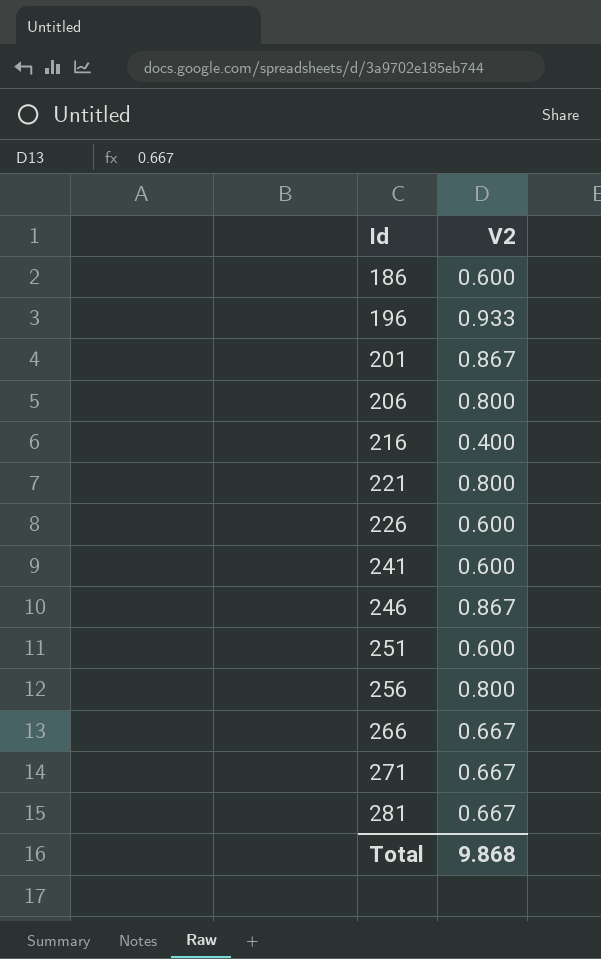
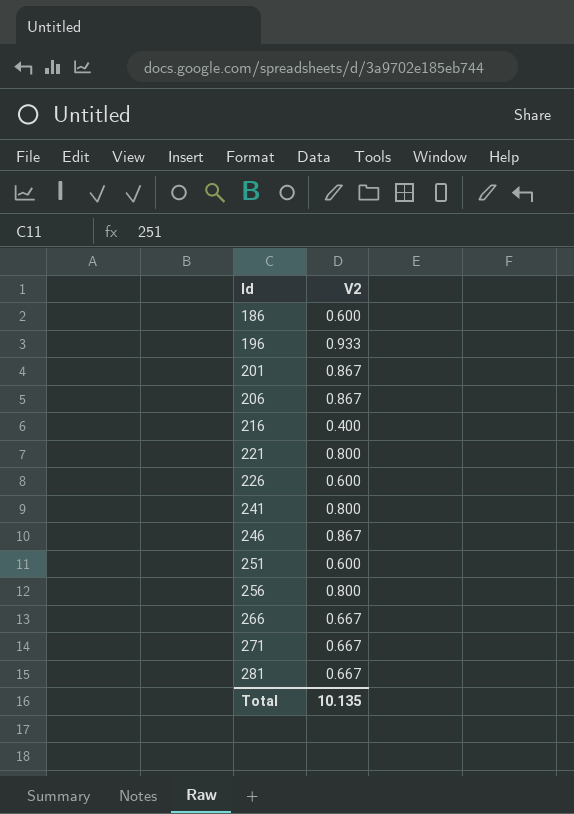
206 | V2: 0.800 -> 0.867
241 | V2: 0.600 -> 0.800
Total | V2: 9.868 -> 10.135

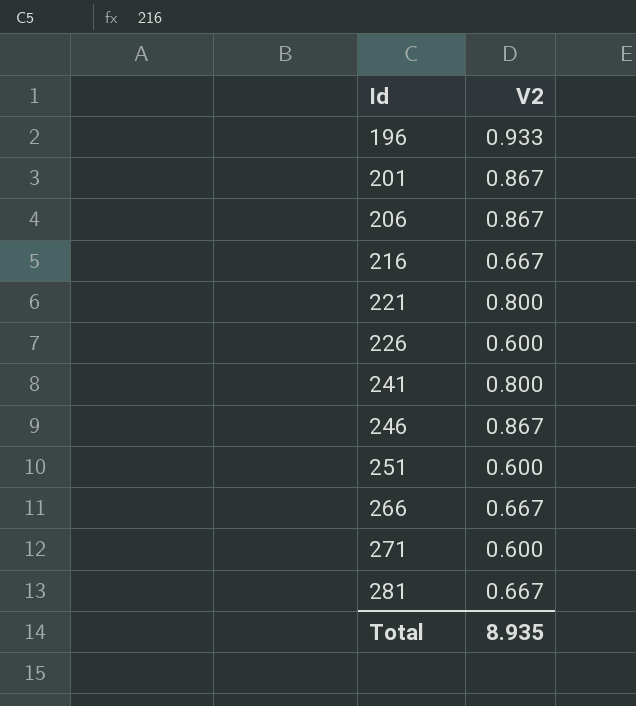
row 186: 0.600 -> none
row 256: 0.800 -> none
216 | V2: 0.400 -> 0.667
271 | V2: 0.667 -> 0.600
Total | V2: 10.135 -> 8.935

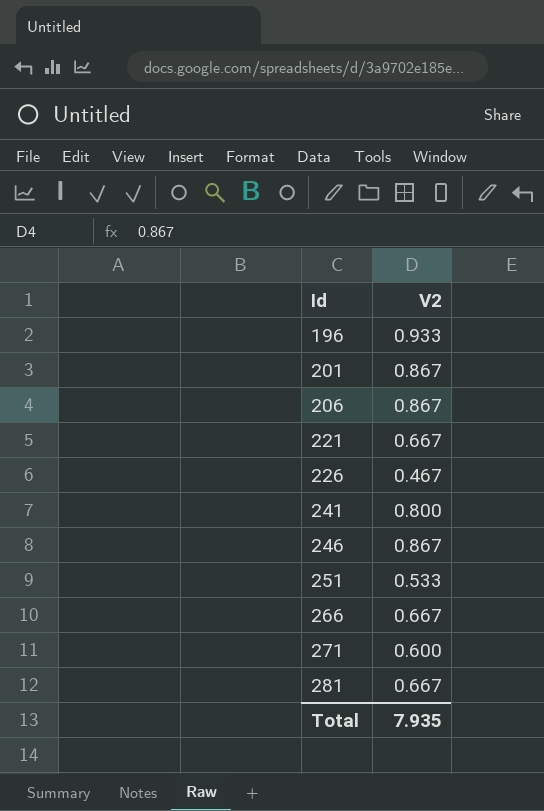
row 216: 0.667 -> none
221 | V2: 0.800 -> 0.667
226 | V2: 0.600 -> 0.467
251 | V2: 0.600 -> 0.533
Total | V2: 8.935 -> 7.935

